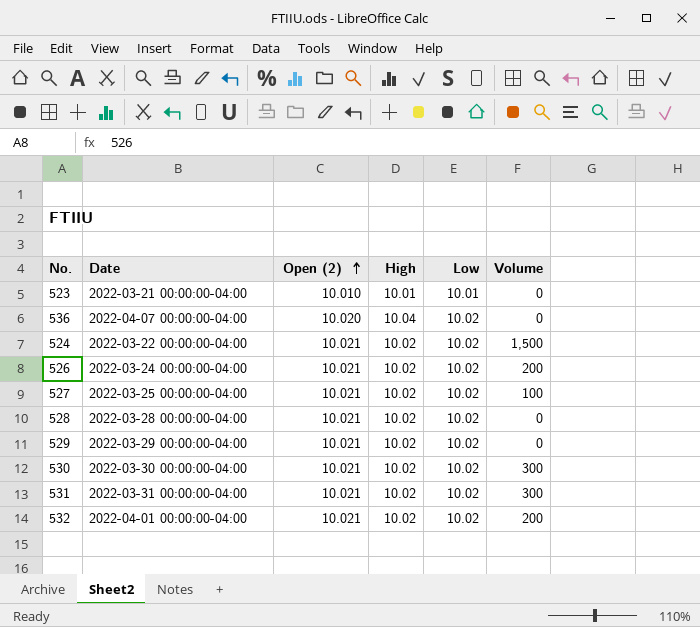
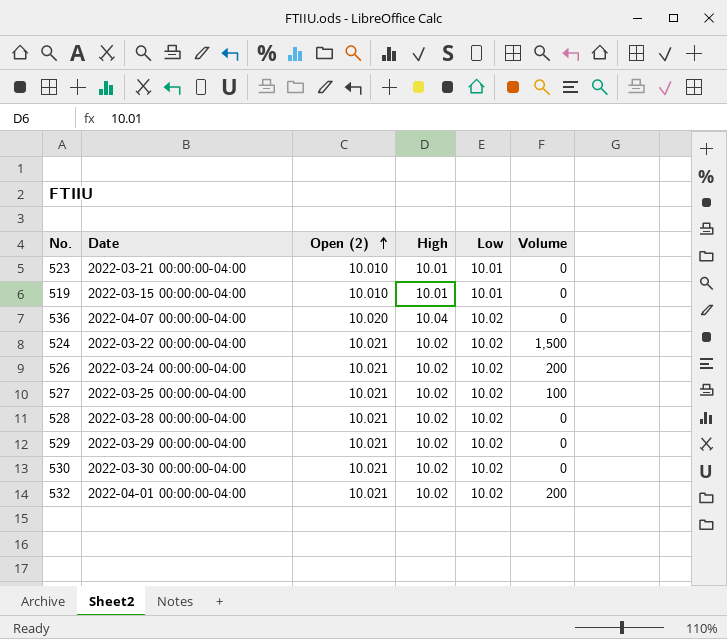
row 531: 2022-03-31 00:00:00-04:00 | 10.021 | 10.02 | 10.02 | 300 -> none
row 519: none -> 2022-03-15 00:00:00-04:00 | 10.010 | 10.01 | 10.01 | 0
530 | Volume: 300 -> 0

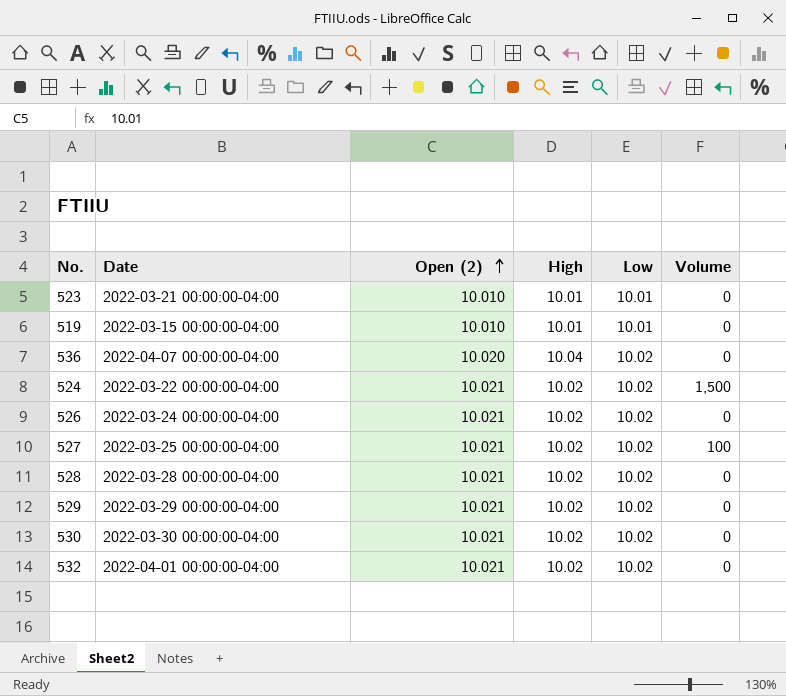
526 | Volume: 200 -> 0
532 | Volume: 200 -> 0

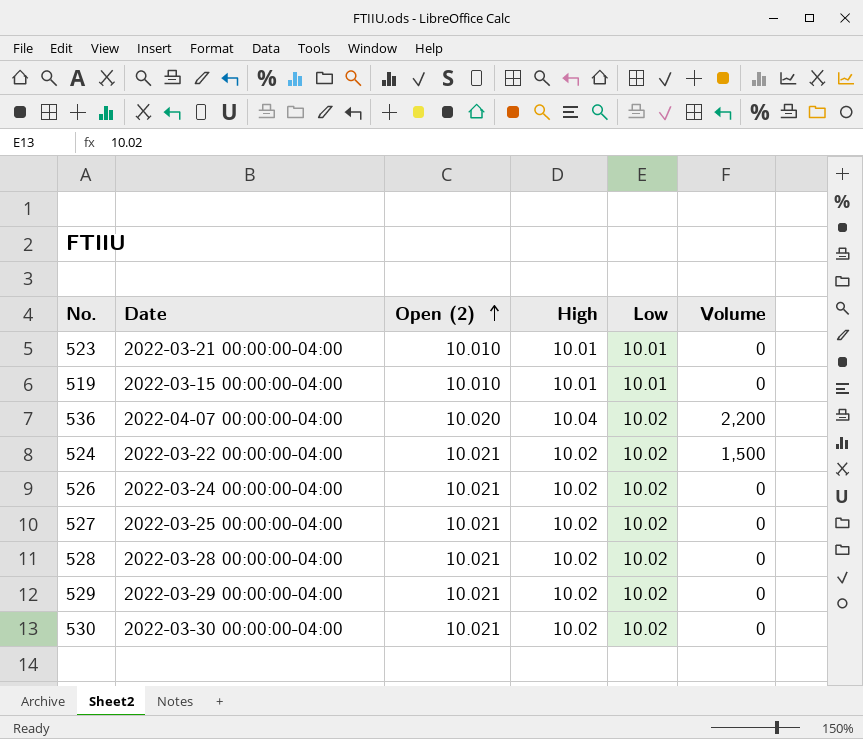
row 532: 2022-04-01 00:00:00-04:00 | 10.021 | 10.02 | 10.02 | 0 -> none
536 | Volume: 0 -> 2,200
527 | Volume: 100 -> 0

